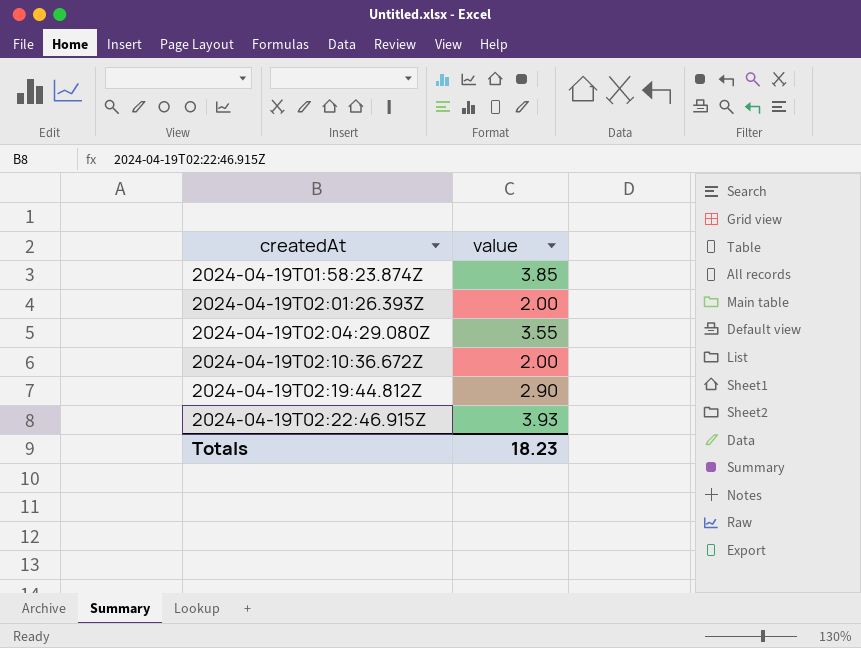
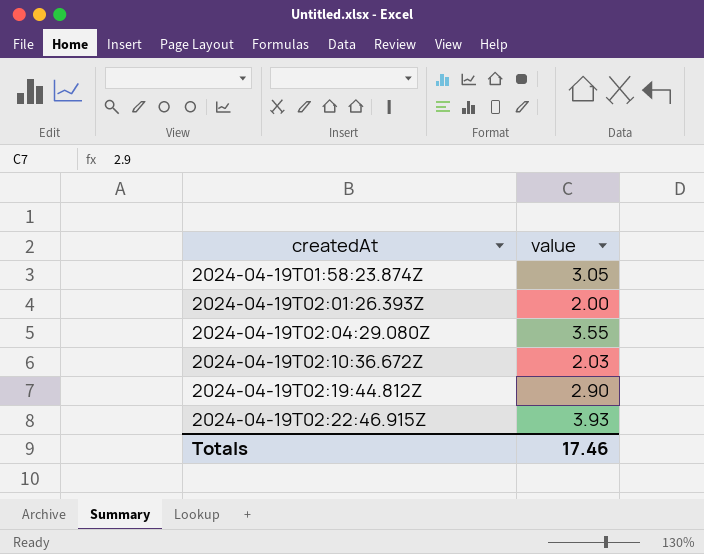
2024-04-19T01:58:23.874Z | value: 3.85 -> 3.05
2024-04-19T02:10:36.672Z | value: 2.00 -> 2.03
Totals | value: 18.23 -> 17.46

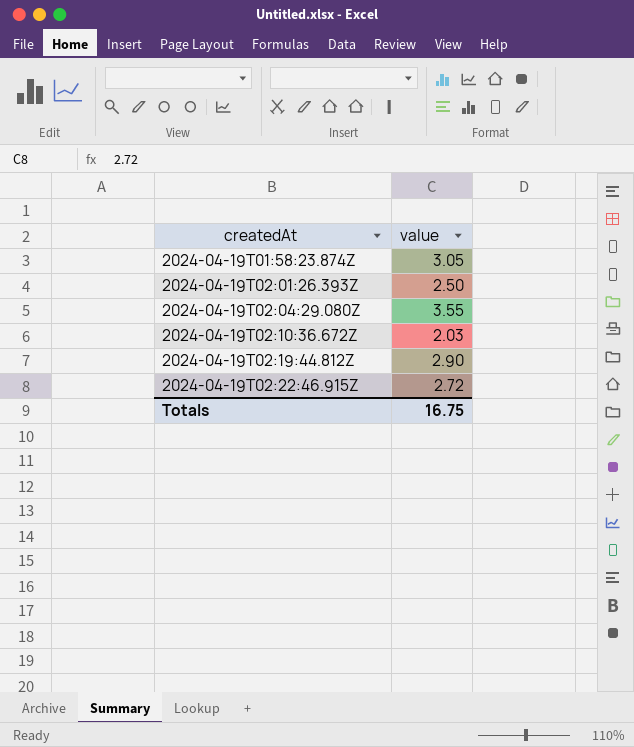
2024-04-19T02:01:26.393Z | value: 2.00 -> 2.50
2024-04-19T02:22:46.915Z | value: 3.93 -> 2.72
Totals | value: 17.46 -> 16.75

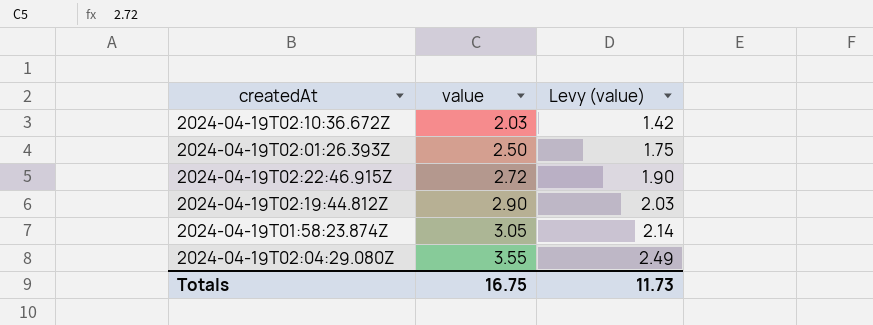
row order: createdAt ascending -> value ascending
column Levy (value) | formula: none -> [value] * 0.7

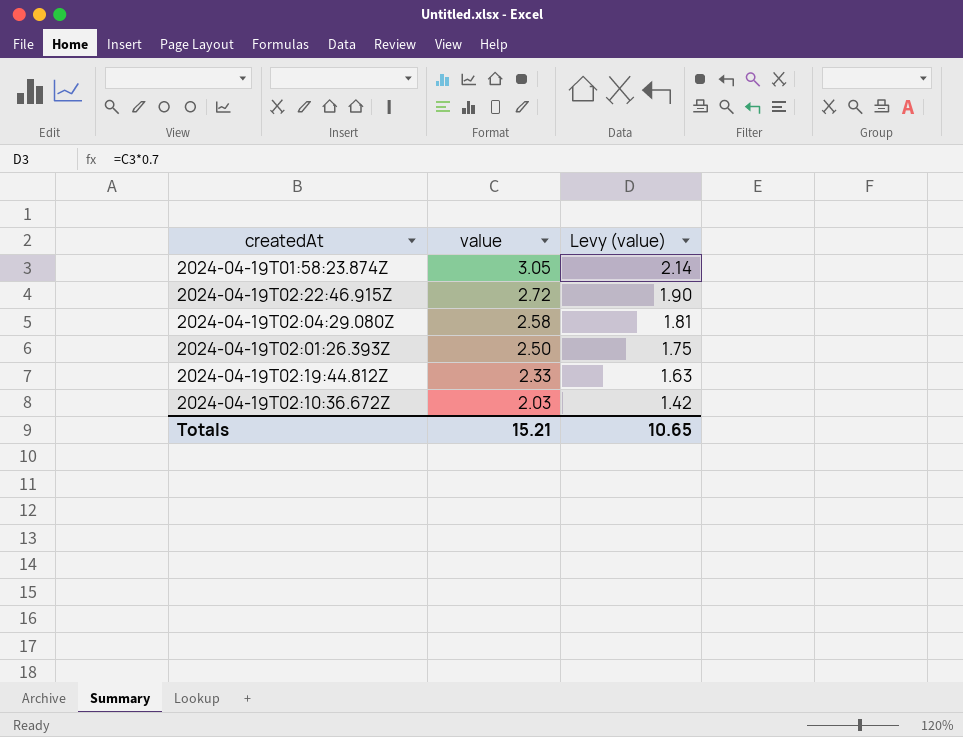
row order: value ascending -> value descending
2024-04-19T02:04:29.080Z | value: 3.55 -> 2.58
2024-04-19T02:04:29.080Z | Levy (value): 2.49 -> 1.81
2024-04-19T02:19:44.812Z | value: 2.90 -> 2.33
2024-04-19T02:19:44.812Z | Levy (value): 2.03 -> 1.63
Totals | value: 16.75 -> 15.21
Totals | Levy (value): 11.73 -> 10.65

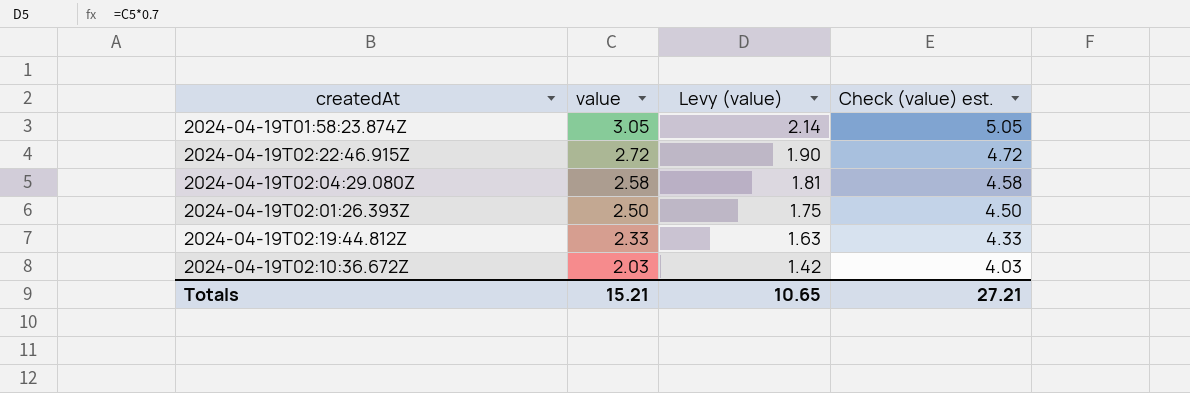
column Check (value) est. | formula: none -> [value] + 2

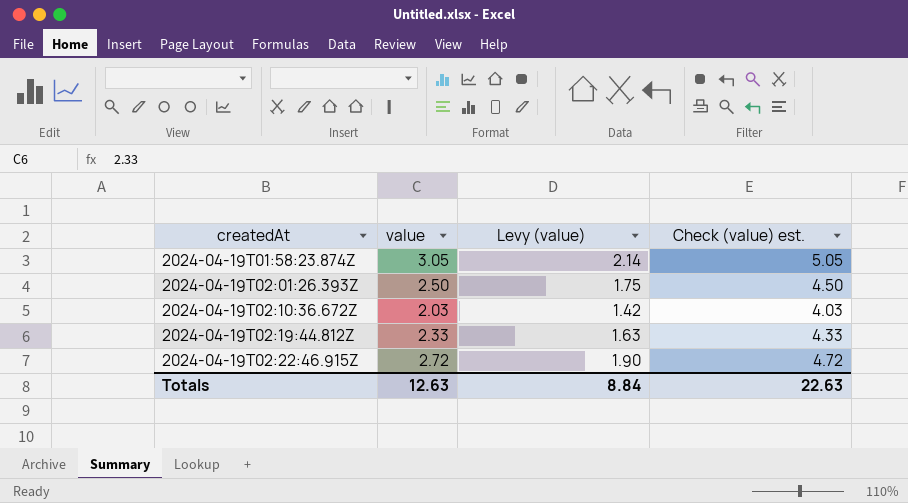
row order: value descending -> createdAt ascending
row 2024-04-19T02:04:29.080Z: 2.58 | 1.81 | 4.58 -> none
Totals | value: 15.21 -> 12.63
Totals | Levy (value): 10.65 -> 8.84
Totals | Check (value) est.: 27.21 -> 22.63

